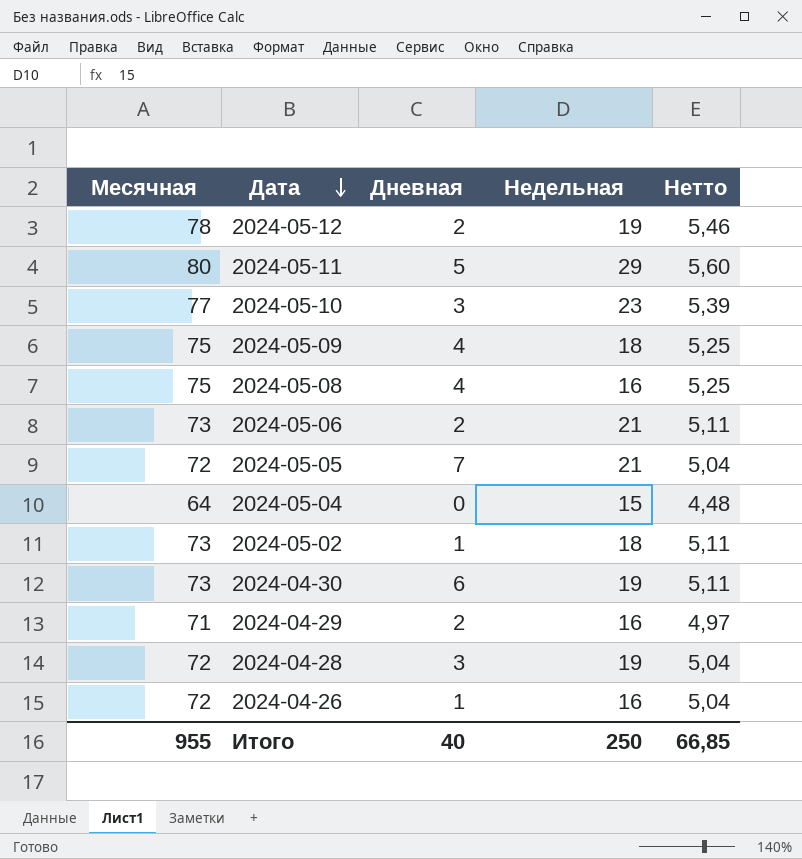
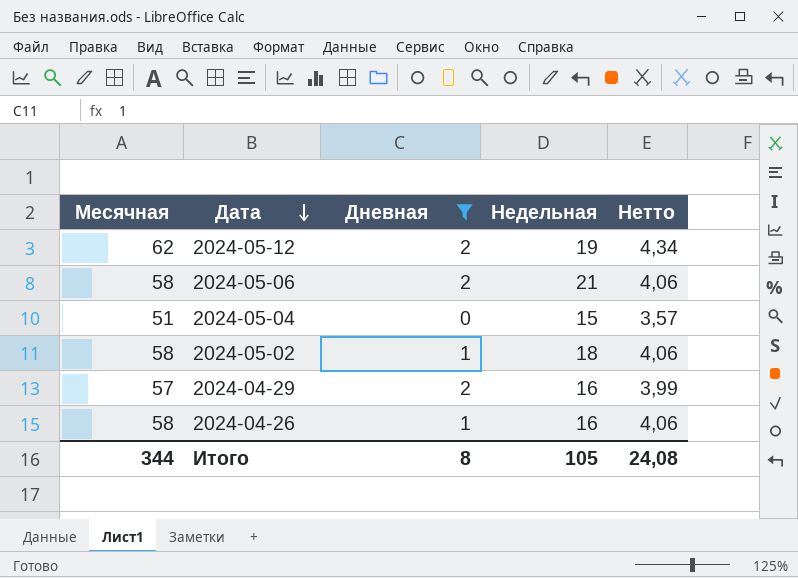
filter: none -> Дневная <= 2
2024-05-12 | Месячная: 78 -> 62
2024-05-12 | Нетто: 5,46 -> 4,34
2024-05-06 | Месячная: 73 -> 58
2024-05-06 | Нетто: 5,11 -> 4,06
2024-05-04 | Месячная: 64 -> 51
2024-05-04 | Нетто: 4,48 -> 3,57
2024-05-02 | Месячная: 73 -> 58
2024-05-02 | Нетто: 5,11 -> 4,06
2024-04-29 | Месячная: 71 -> 57
2024-04-29 | Нетто: 4,97 -> 3,99
2024-04-26 | Месячная: 72 -> 58
2024-04-26 | Нетто: 5,04 -> 4,06
Итого | Месячная: 955 -> 344
Итого | Дневная: 40 -> 8
Итого | Недельная: 250 -> 105
Итого | Нетто: 66,85 -> 24,08

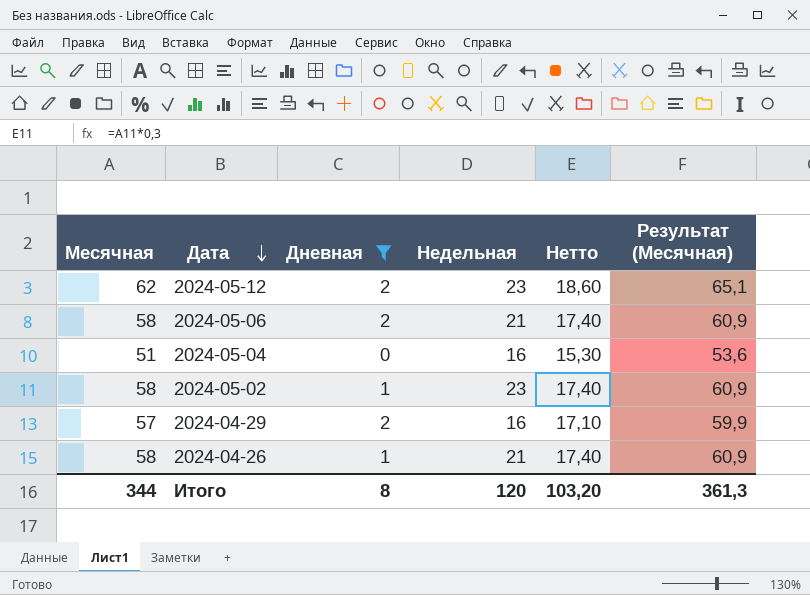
column Нетто | formula: [Месячная] * 0,07 -> [Месячная] * 0,3
column Результат (Месячная) | formula: none -> [Месячная] * 1,05
2024-05-12 | Недельная: 19 -> 23
2024-05-04 | Недельная: 15 -> 16
2024-05-02 | Недельная: 18 -> 23
2024-04-26 | Недельная: 16 -> 21
Итого | Недельная: 105 -> 120
Итого | Нетто: 24,08 -> 103,20

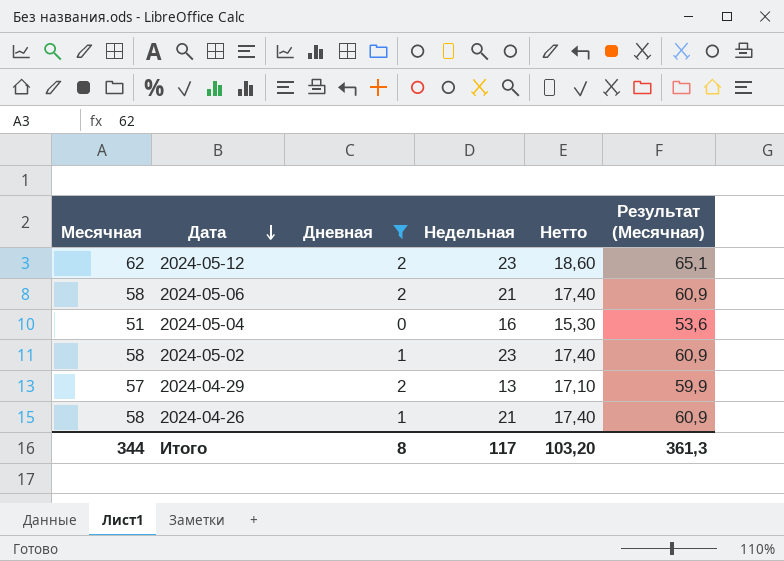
2024-04-29 | Недельная: 16 -> 13
Итого | Недельная: 120 -> 117

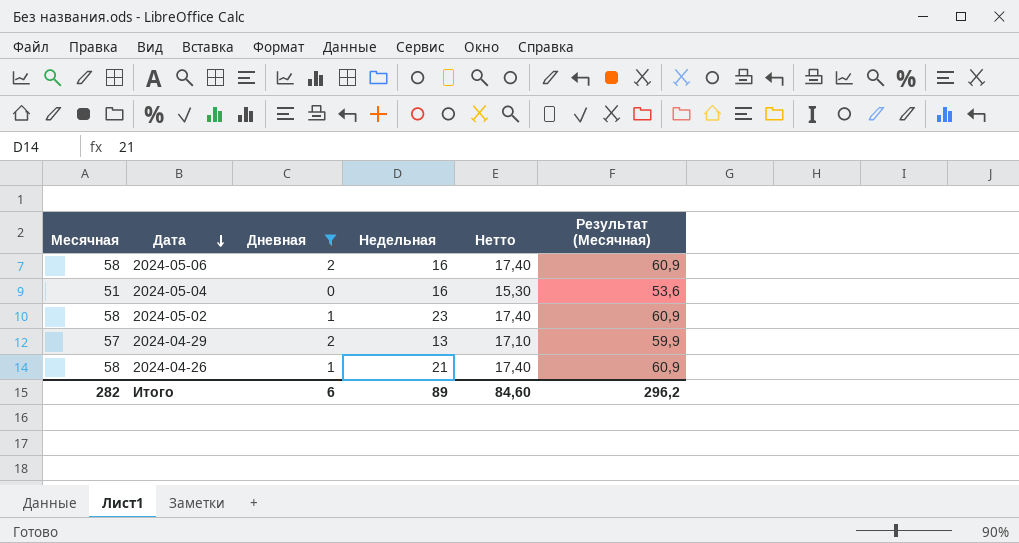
row 2024-05-12: 62 | 2 | 23 | 18,60 | 65,1 -> none
2024-05-06 | Недельная: 21 -> 16
Итого | Месячная: 344 -> 282
Итого | Дневная: 8 -> 6
Итого | Недельная: 117 -> 89
Итого | Нетто: 103,20 -> 84,60
Итого | Результат (Месячная): 361,3 -> 296,2

